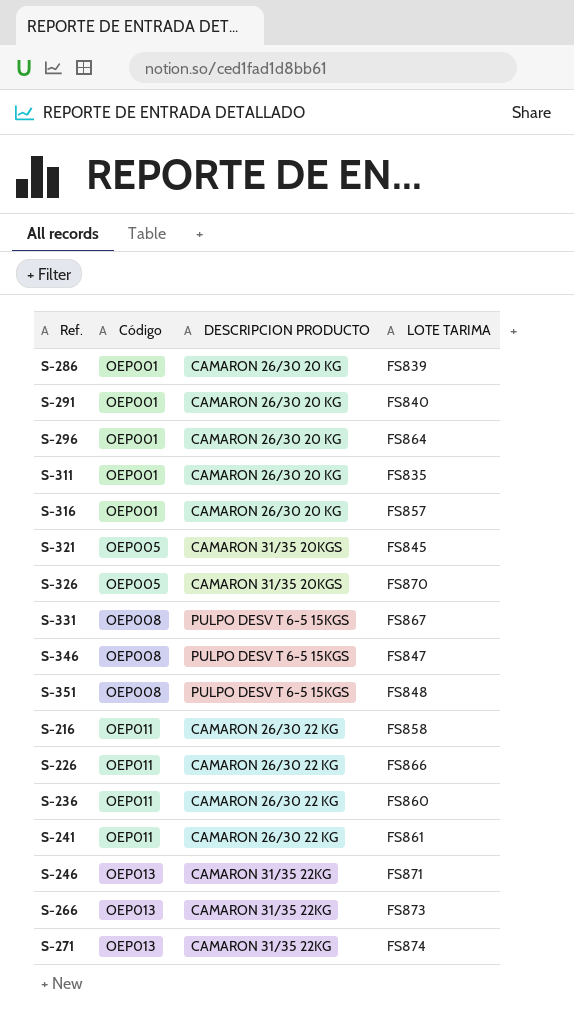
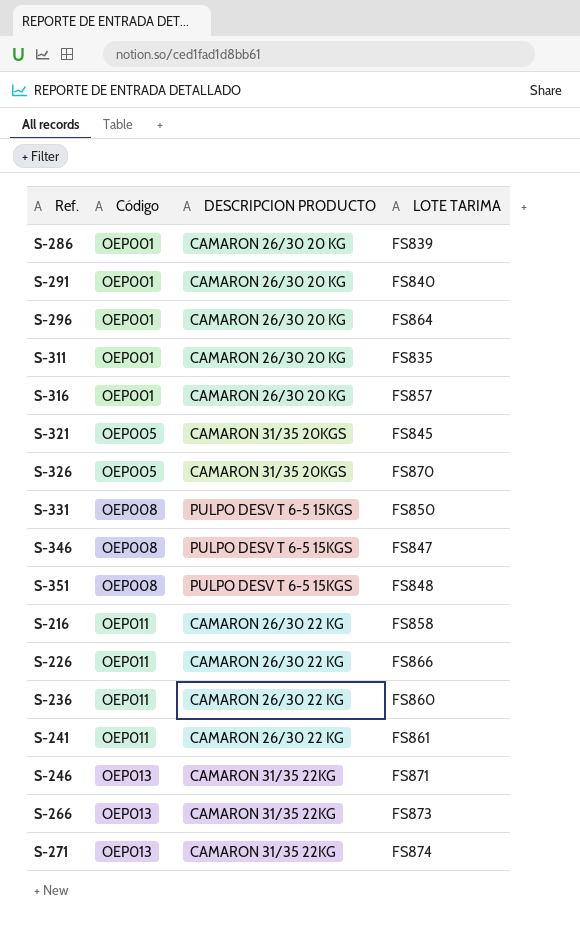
S-331 | LOTE TARIMA: FS867 -> FS850

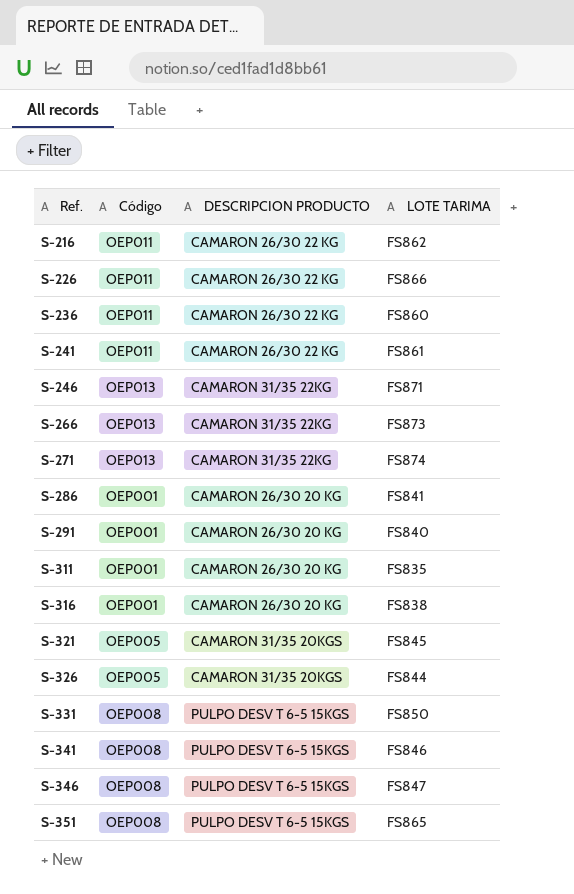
row order: Código ascending -> Ref. ascending
row S-296: OEP001 | CAMARON 26/30 20 KG | FS864 -> none
S-216 | LOTE TARIMA: FS858 -> FS862
S-286 | LOTE TARIMA: FS839 -> FS841
S-316 | LOTE TARIMA: FS857 -> FS838
S-326 | LOTE TARIMA: FS870 -> FS844
row S-341: none -> OEP008 | PULPO DESV T 6-5 15KGS | FS846
S-351 | LOTE TARIMA: FS848 -> FS865

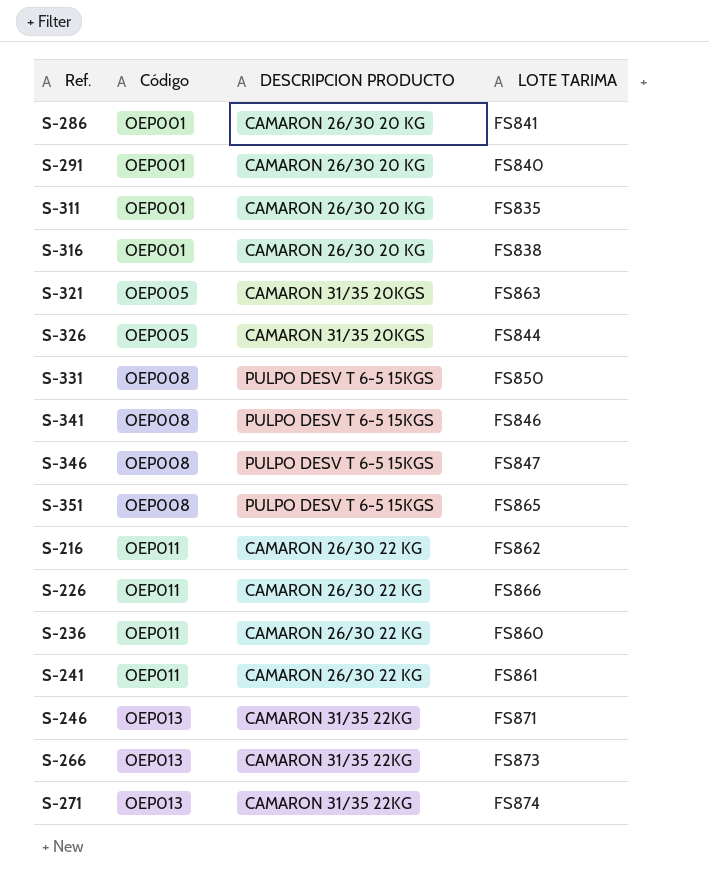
row order: Ref. ascending -> Código ascending
S-321 | LOTE TARIMA: FS845 -> FS863

